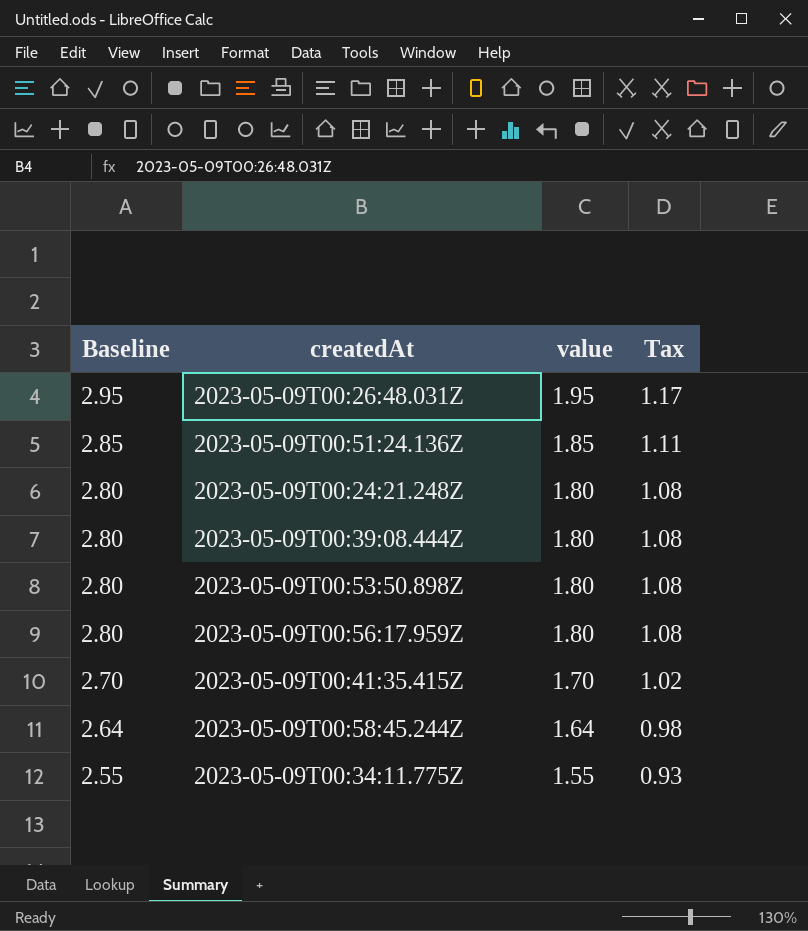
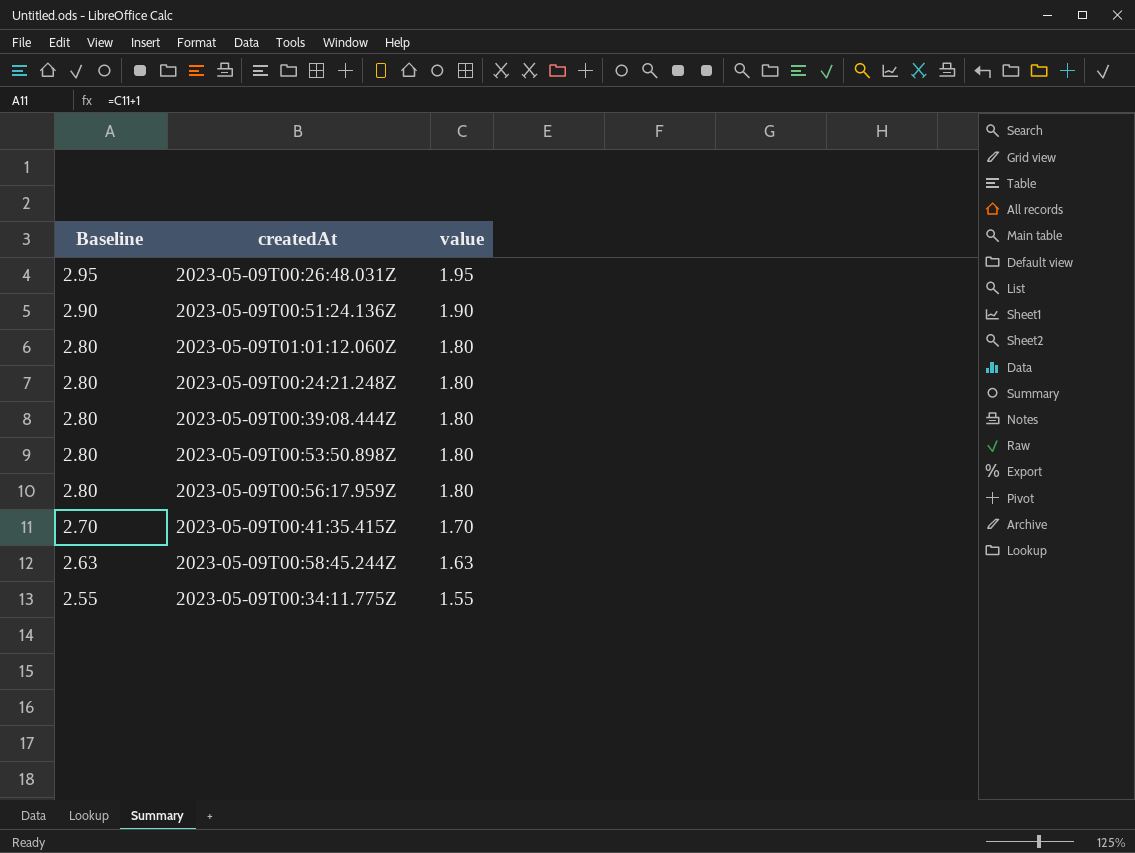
column Tax | formula: [value] * 0.6 -> none
2023-05-09T00:51:24.136Z | Baseline: 2.85 -> 2.90
2023-05-09T00:51:24.136Z | value: 1.85 -> 1.90
row 2023-05-09T01:01:12.060Z: none -> 2.80 | 1.80
2023-05-09T00:58:45.244Z | Baseline: 2.64 -> 2.63
2023-05-09T00:58:45.244Z | value: 1.64 -> 1.63

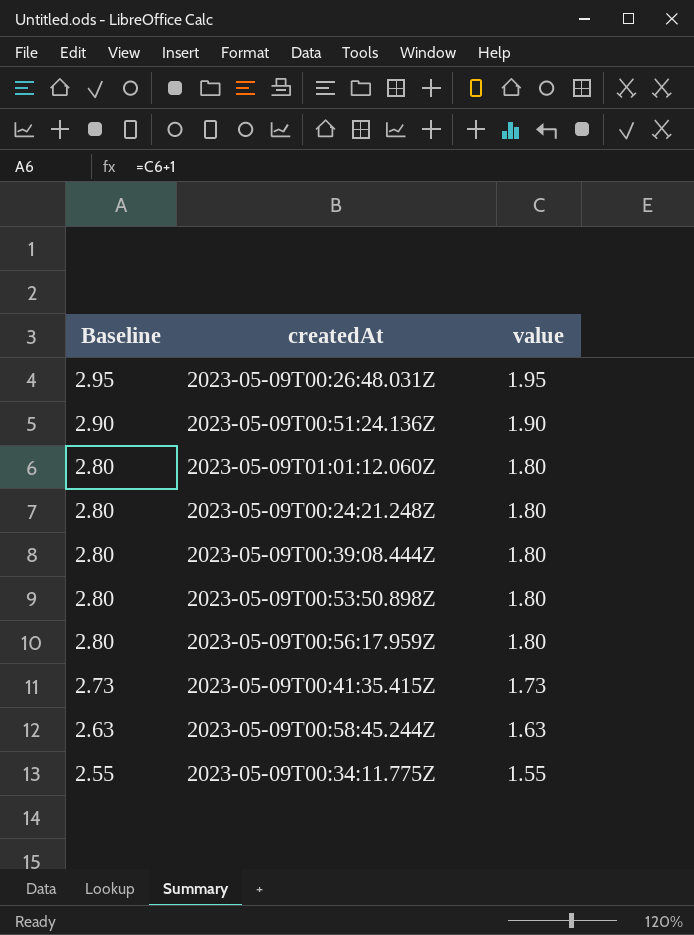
2023-05-09T00:41:35.415Z | Baseline: 2.70 -> 2.73
2023-05-09T00:41:35.415Z | value: 1.70 -> 1.73

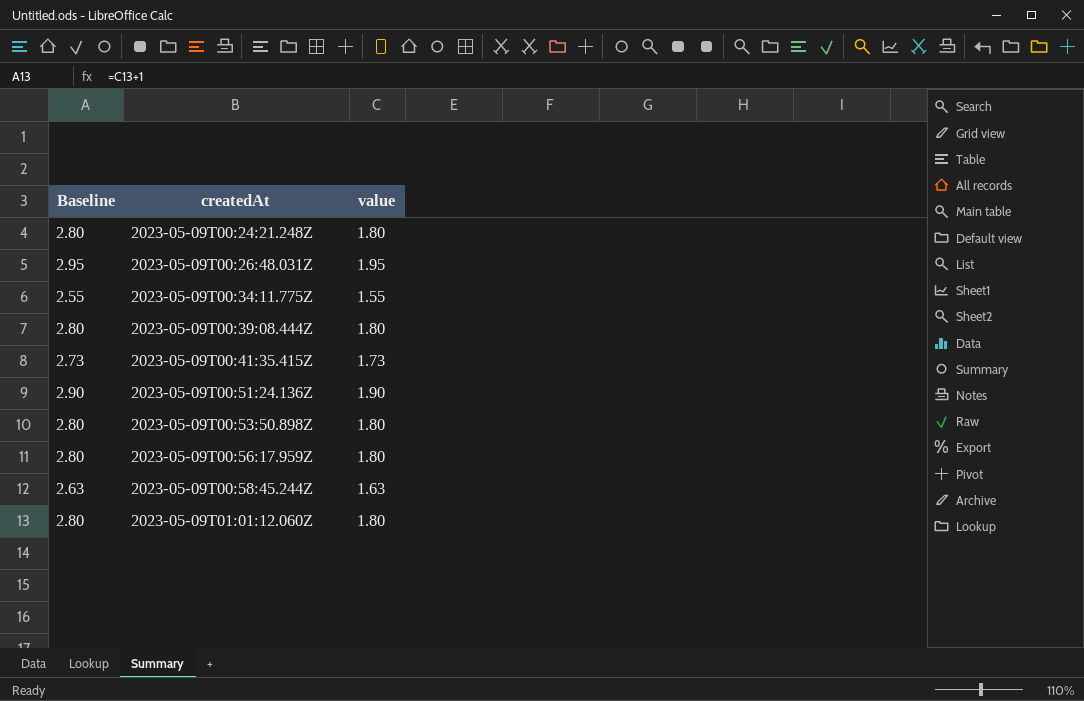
row order: Baseline descending -> createdAt ascending

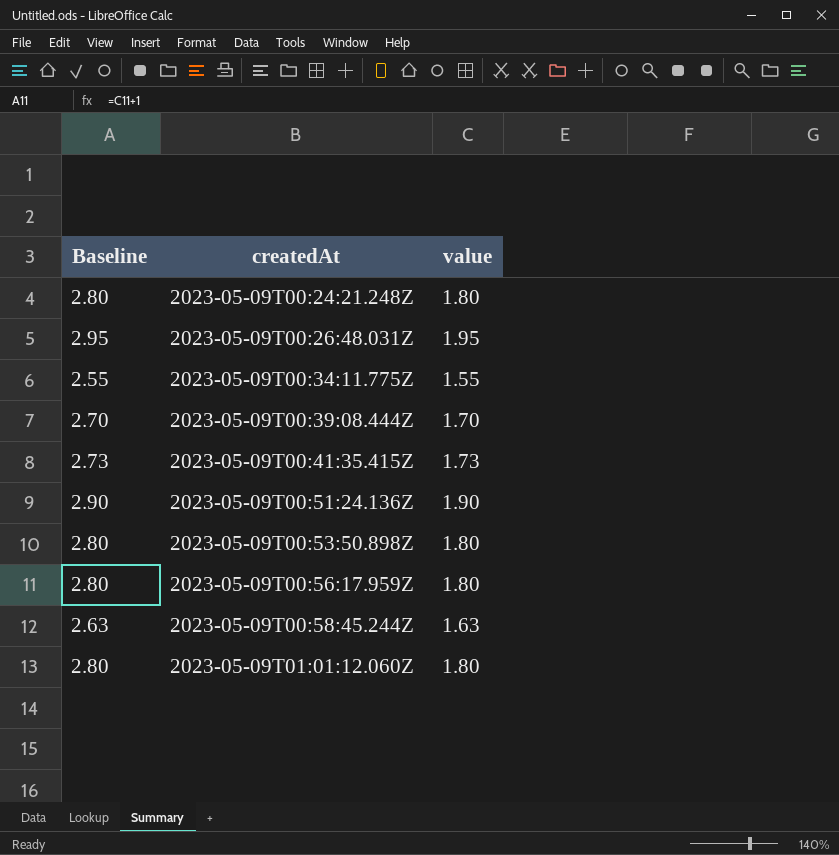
2023-05-09T00:39:08.444Z | Baseline: 2.80 -> 2.70
2023-05-09T00:39:08.444Z | value: 1.80 -> 1.70

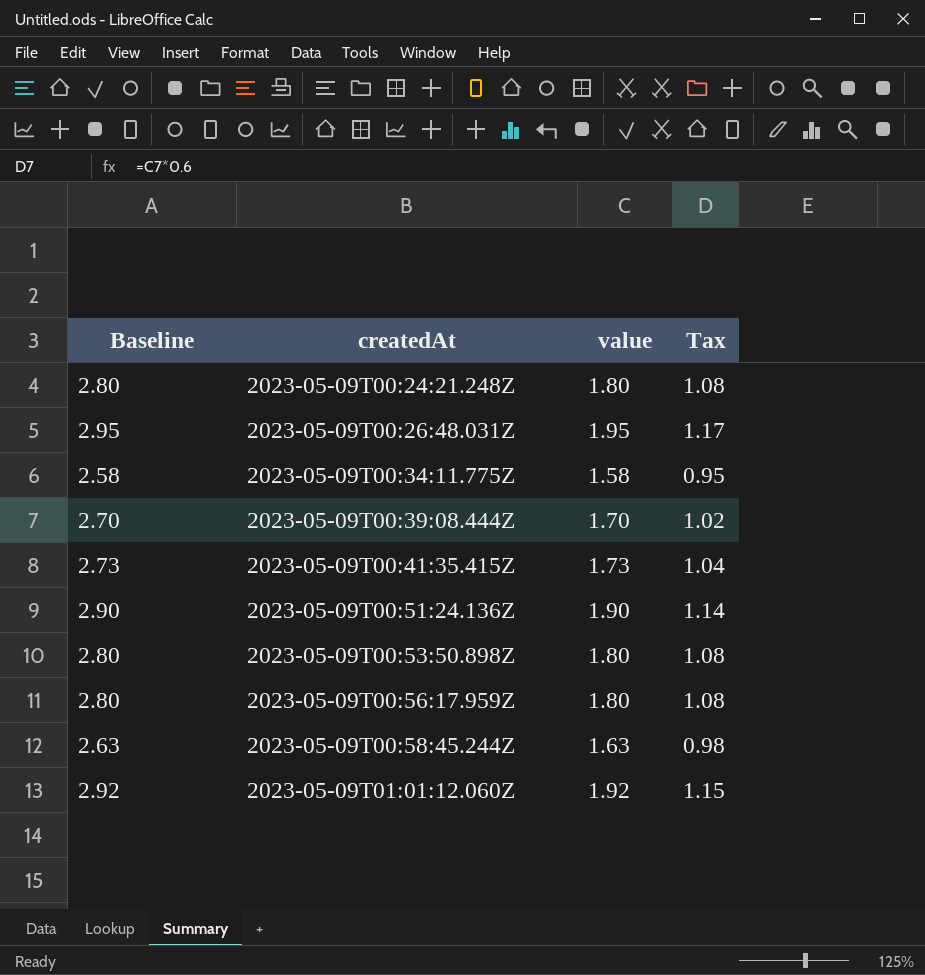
column Tax | formula: none -> [value] * 0.6
2023-05-09T00:34:11.775Z | Baseline: 2.55 -> 2.58
2023-05-09T00:34:11.775Z | value: 1.55 -> 1.58
2023-05-09T01:01:12.060Z | Baseline: 2.80 -> 2.92
2023-05-09T01:01:12.060Z | value: 1.80 -> 1.92

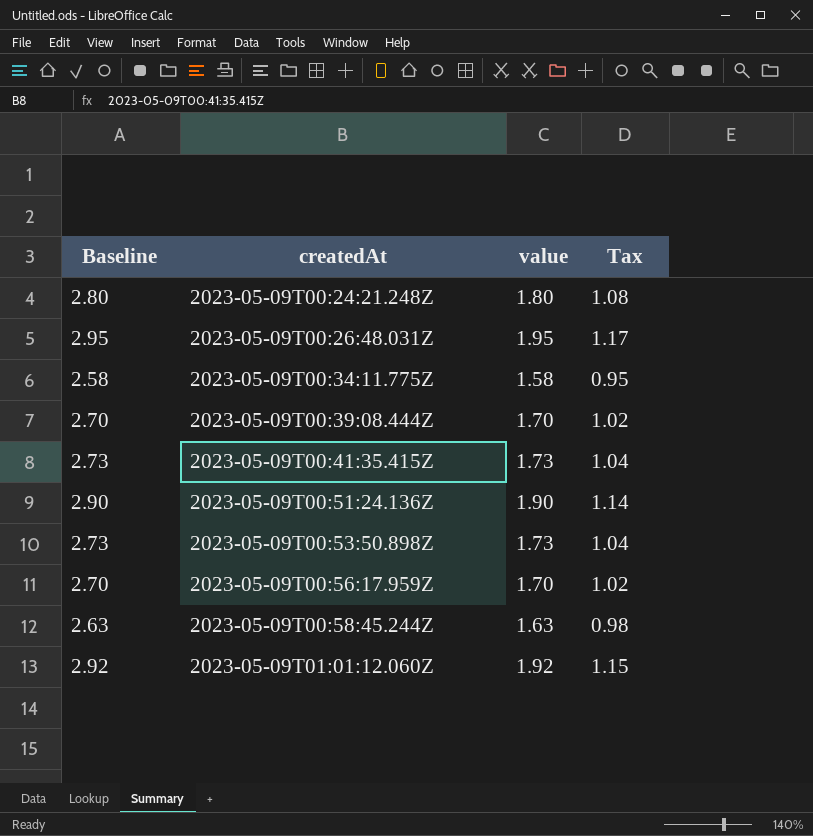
2023-05-09T00:53:50.898Z | Baseline: 2.80 -> 2.73
2023-05-09T00:53:50.898Z | value: 1.80 -> 1.73
2023-05-09T00:53:50.898Z | Tax: 1.08 -> 1.04
2023-05-09T00:56:17.959Z | Baseline: 2.80 -> 2.70
2023-05-09T00:56:17.959Z | value: 1.80 -> 1.70
2023-05-09T00:56:17.959Z | Tax: 1.08 -> 1.02

